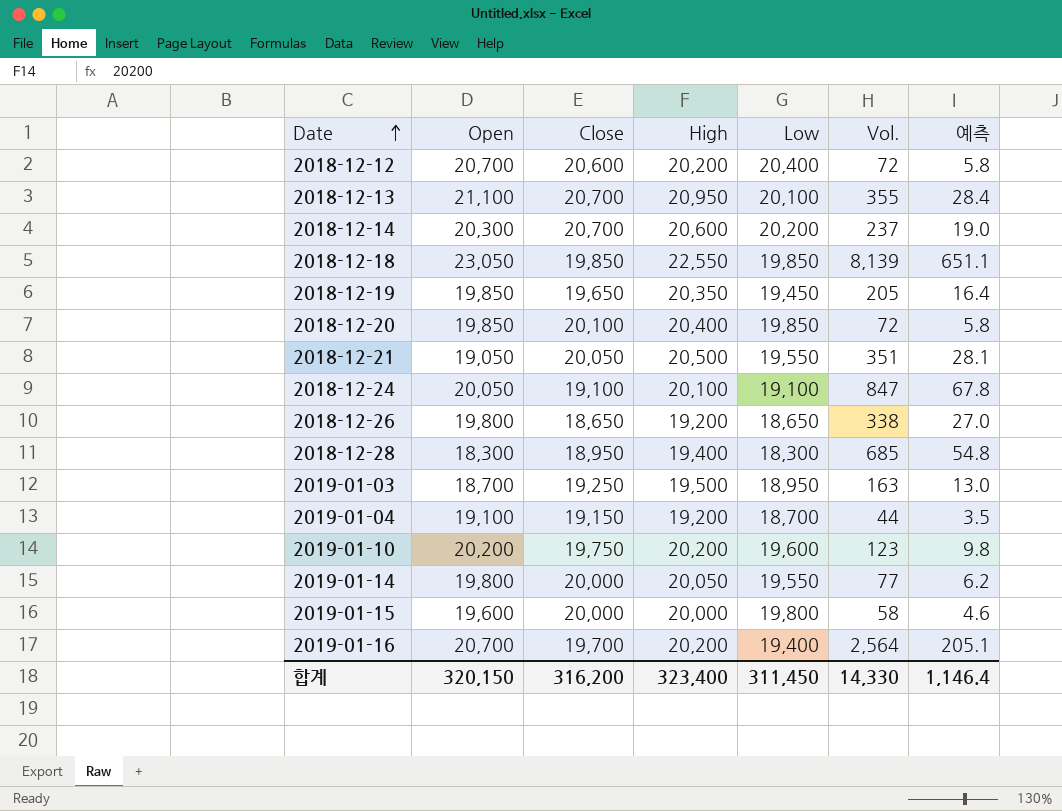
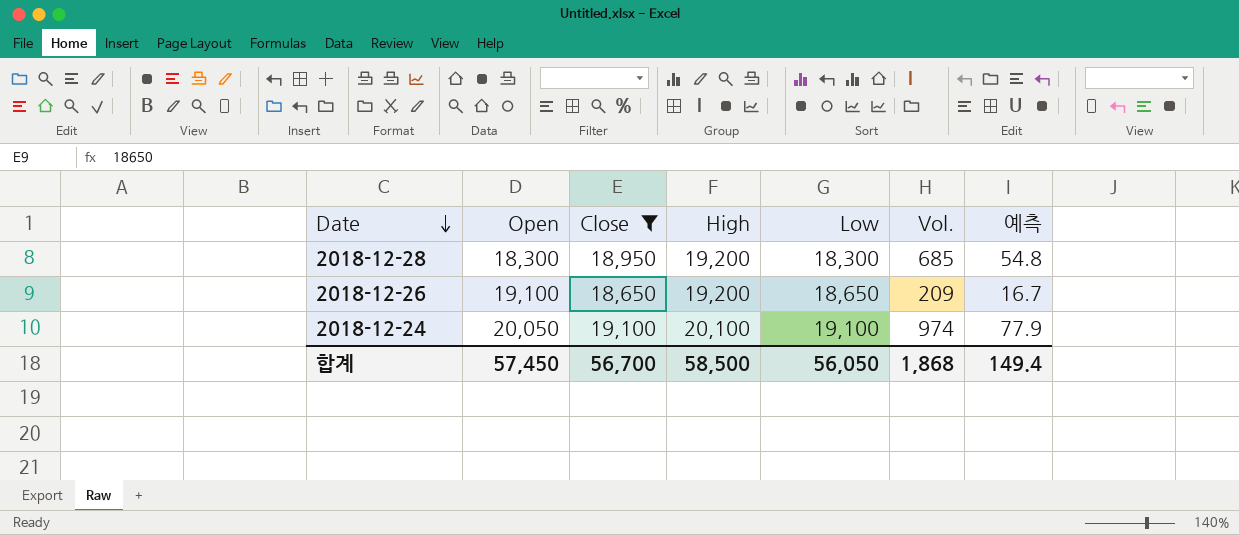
filter: none -> Close <= 19,100
row order: Date ascending -> Date descending
2018-12-28 | High: 19,400 -> 19,200
2018-12-26 | Open: 19,800 -> 19,100
2018-12-26 | Vol.: 338 -> 209
2018-12-26 | 예측: 27.0 -> 16.7
2018-12-24 | Vol.: 847 -> 974
2018-12-24 | 예측: 67.8 -> 77.9
합계 | Open: 320,150 -> 57,450
합계 | Close: 316,200 -> 56,700
합계 | High: 323,400 -> 58,500
합계 | Low: 311,450 -> 56,050
합계 | Vol.: 14,330 -> 1,868
합계 | 예측: 1,146.4 -> 149.4

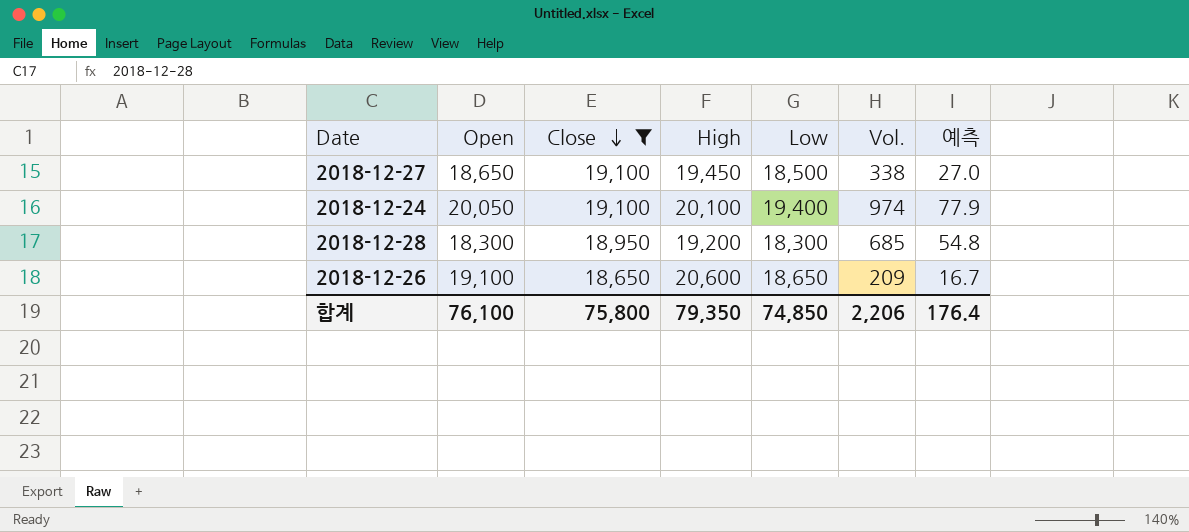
row order: Date descending -> Close descending
row 2018-12-27: none -> 18,650 | 19,100 | 19,450 | 18,500 | 338 | 27.0
2018-12-24 | Low: 19,100 -> 19,400
2018-12-26 | High: 19,200 -> 20,600
합계 | Open: 57,450 -> 76,100
합계 | Close: 56,700 -> 75,800
합계 | High: 58,500 -> 79,350
합계 | Low: 56,050 -> 74,850
합계 | Vol.: 1,868 -> 2,206
합계 | 예측: 149.4 -> 176.4

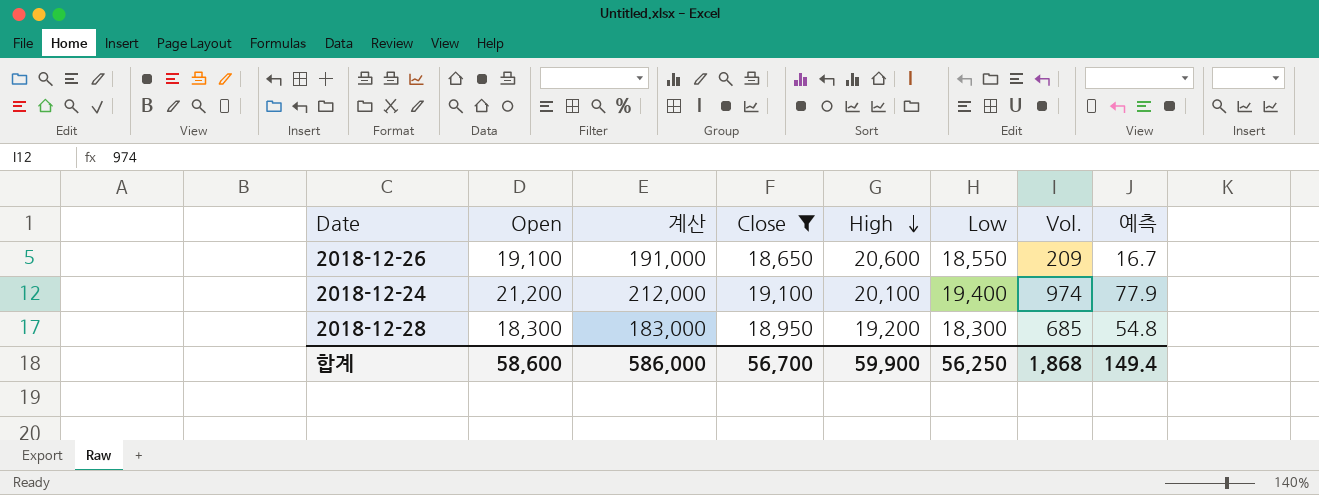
row order: Close descending -> High descending
column 계산 | formula: none -> [Open] * 10
row 2018-12-27: 18,650 | 19,100 | 19,450 | 18,500 | 338 | 27.0 -> none
2018-12-26 | Low: 18,650 -> 18,550
2018-12-24 | Open: 20,050 -> 21,200
합계 | Open: 76,100 -> 58,600
합계 | Close: 75,800 -> 56,700
합계 | High: 79,350 -> 59,900
합계 | Low: 74,850 -> 56,250
합계 | Vol.: 2,206 -> 1,868
합계 | 예측: 176.4 -> 149.4

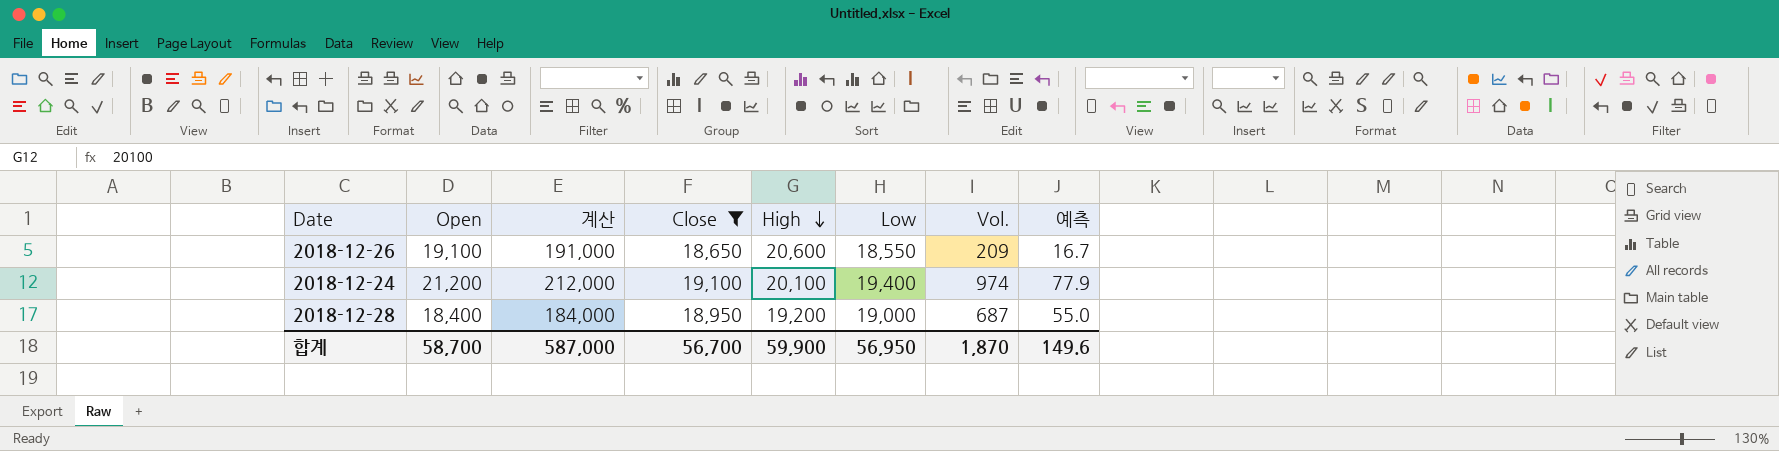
2018-12-28 | Open: 18,300 -> 18,400
2018-12-28 | 계산: 183,000 -> 184,000
2018-12-28 | Low: 18,300 -> 19,000
2018-12-28 | Vol.: 685 -> 687
2018-12-28 | 예측: 54.8 -> 55.0
합계 | Open: 58,600 -> 58,700
합계 | 계산: 586,000 -> 587,000
합계 | Low: 56,250 -> 56,950
합계 | Vol.: 1,868 -> 1,870
합계 | 예측: 149.4 -> 149.6

